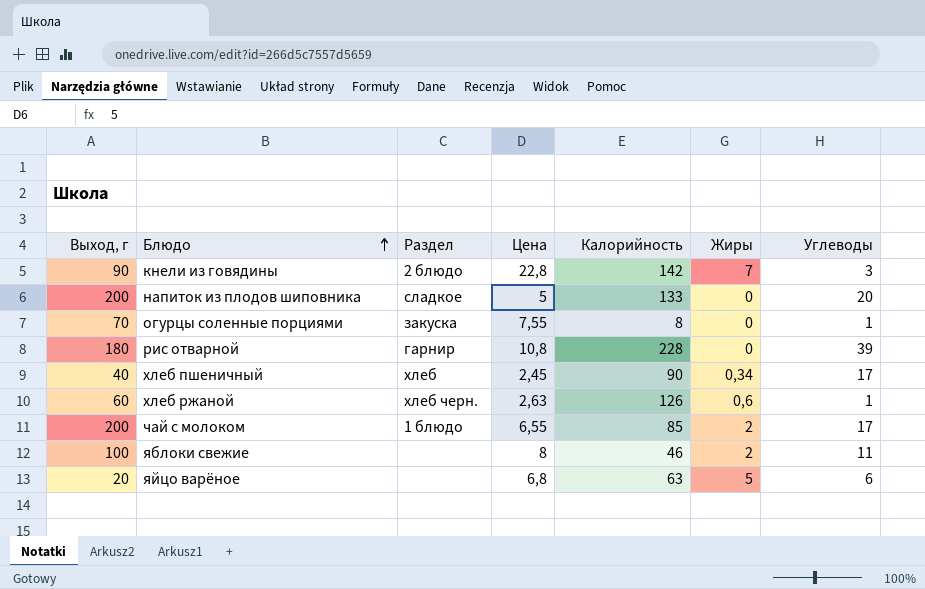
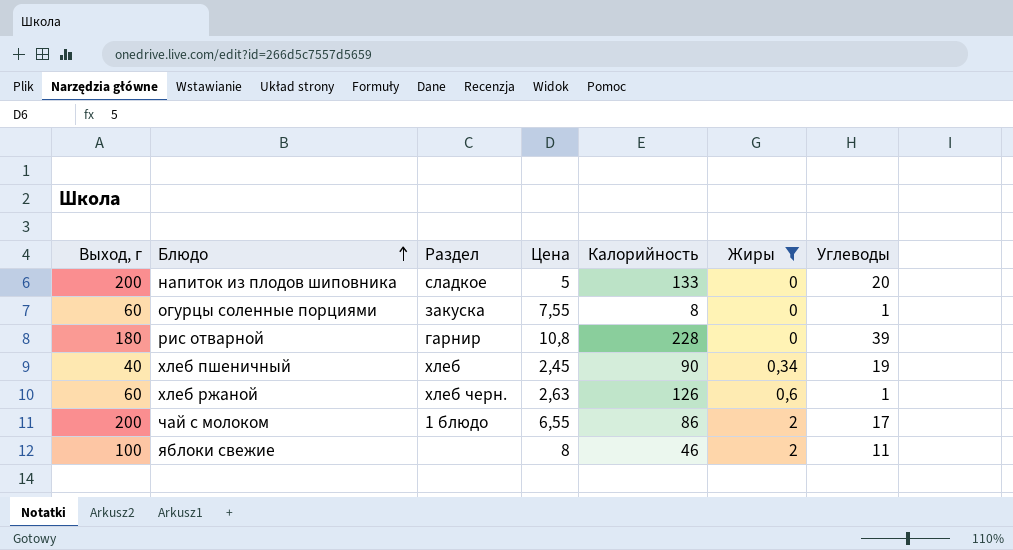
filter: none -> Жиры <= 2
огурцы соленные порциями | Выход, г: 70 -> 60
хлеб пшеничный | Углеводы: 17 -> 19
чай с молоком | Калорийность: 85 -> 86

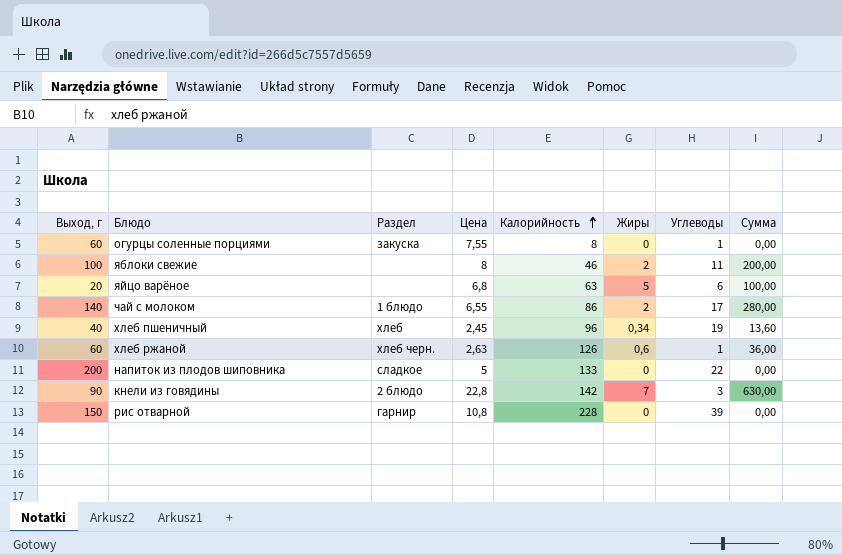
filter: Жиры <= 2 -> none
row order: Блюдо ascending -> Калорийность ascending
column Сумма | formula: none -> [Выход, г] * [Жиры]
чай с молоком | Выход, г: 200 -> 140
хлеб пшеничный | Калорийность: 90 -> 96
напиток из плодов шиповника | Углеводы: 20 -> 22
рис отварной | Выход, г: 180 -> 150

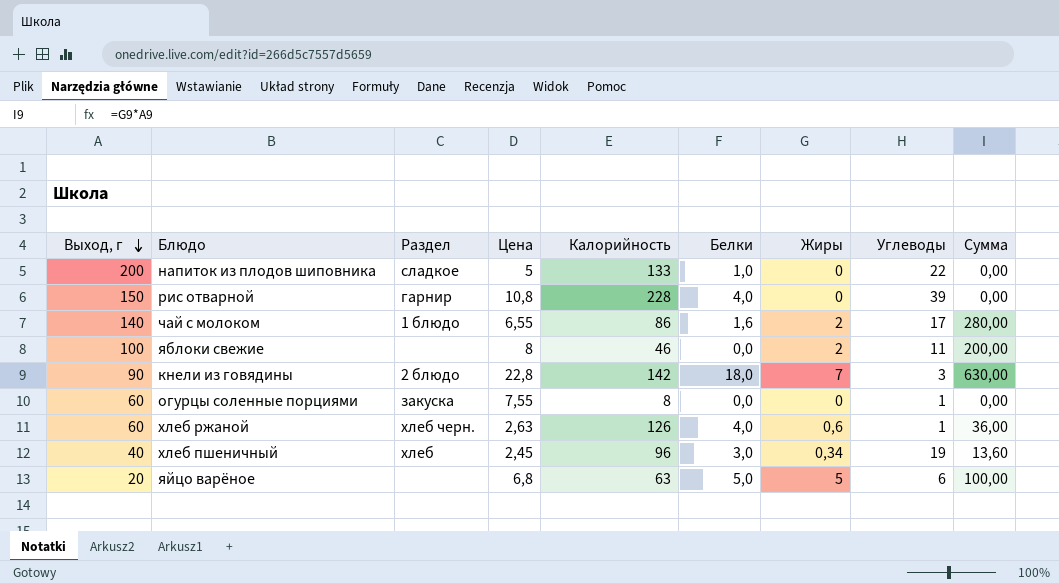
row order: Калорийность ascending -> Выход, г descending
column Белки | position: none -> 6

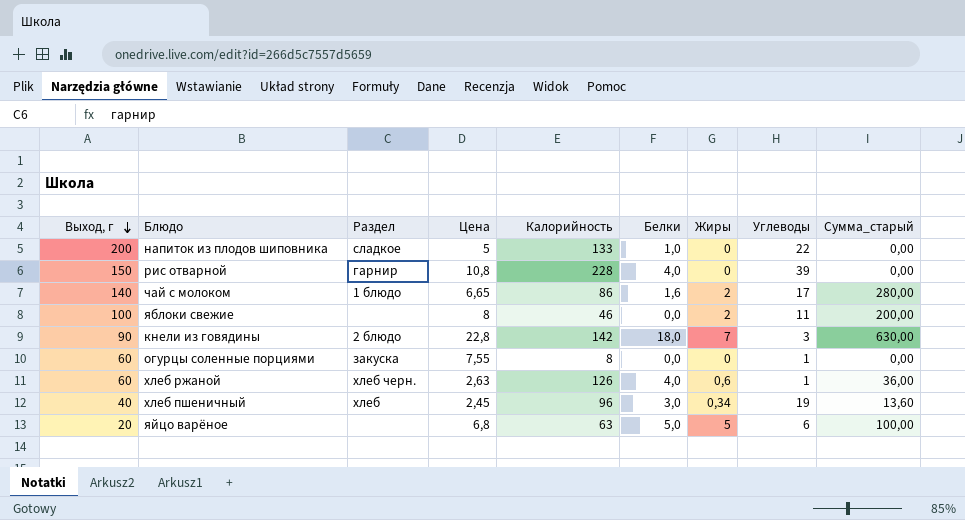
column name: Сумма -> Сумма_старый
чай с молоком | Цена: 6,55 -> 6,65

